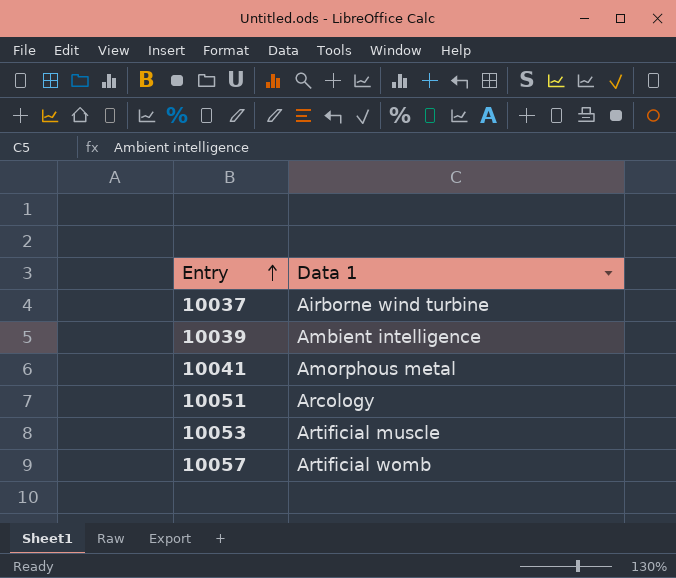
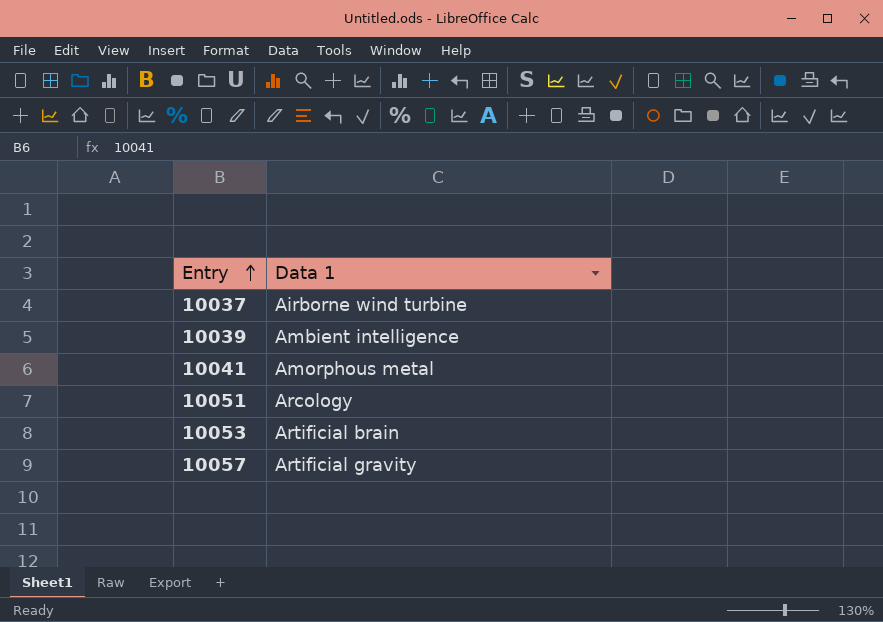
10053 | Data 1: Artificial muscle -> Artificial brain
10057 | Data 1: Artificial womb -> Artificial gravity

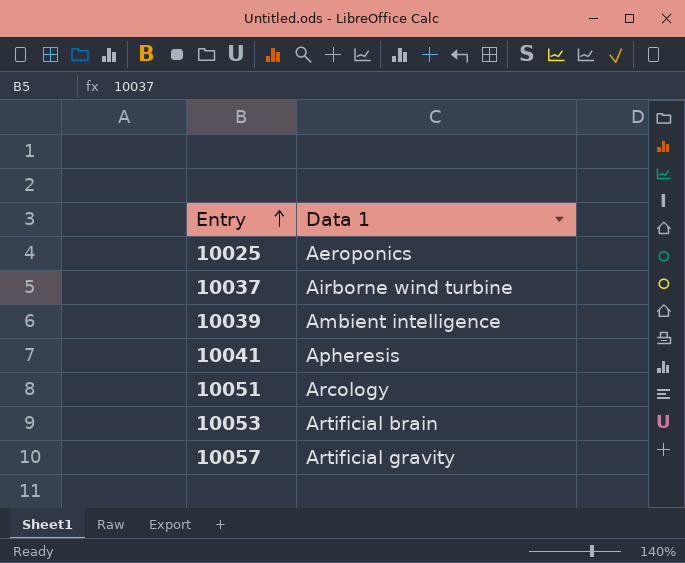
row 10025: none -> Aeroponics
10041 | Data 1: Amorphous metal -> Apheresis

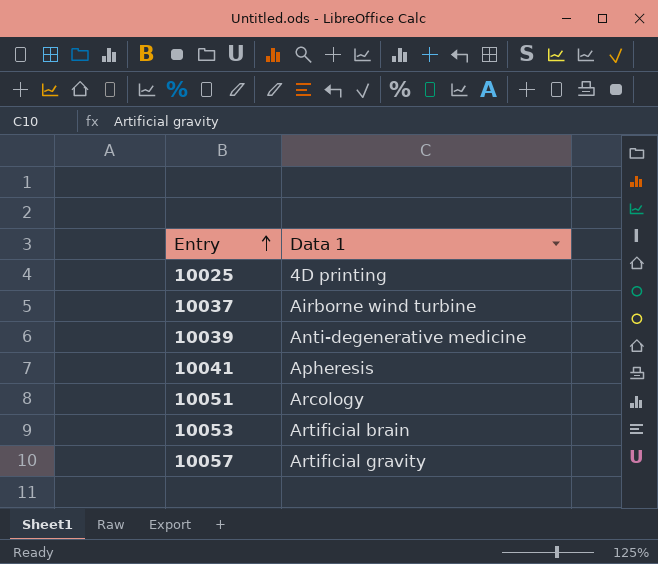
10025 | Data 1: Aeroponics -> 4D printing
10039 | Data 1: Ambient intelligence -> Anti-degenerative medicine

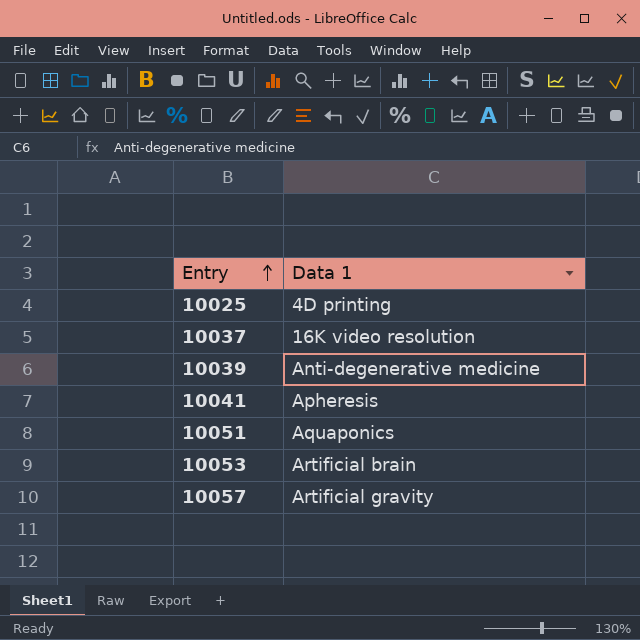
10037 | Data 1: Airborne wind turbine -> 16K video resolution
10051 | Data 1: Arcology -> Aquaponics

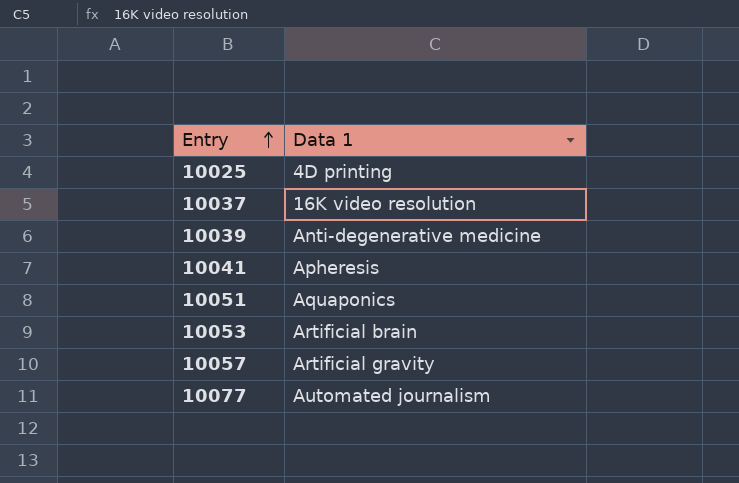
row 10077: none -> Automated journalism

